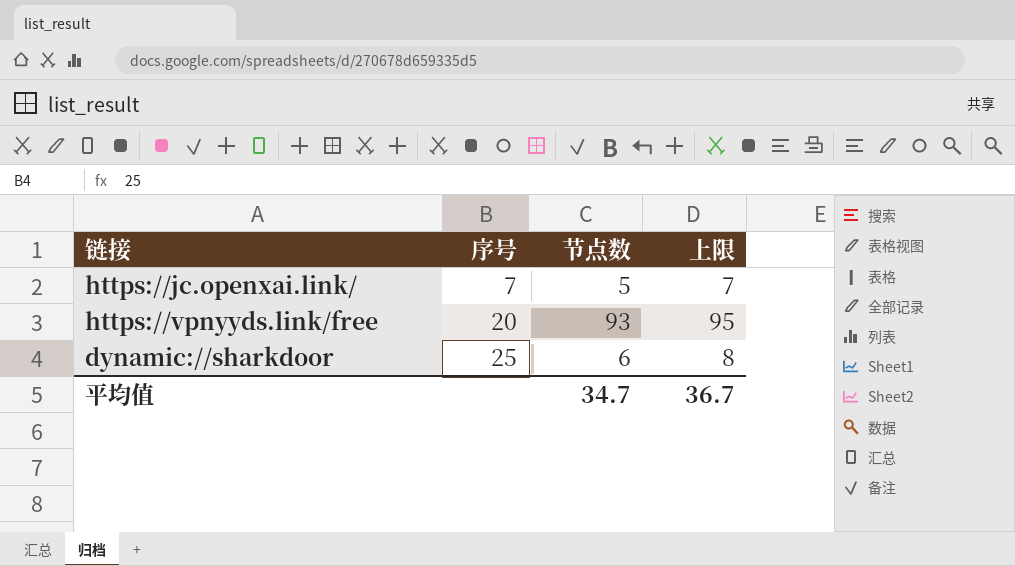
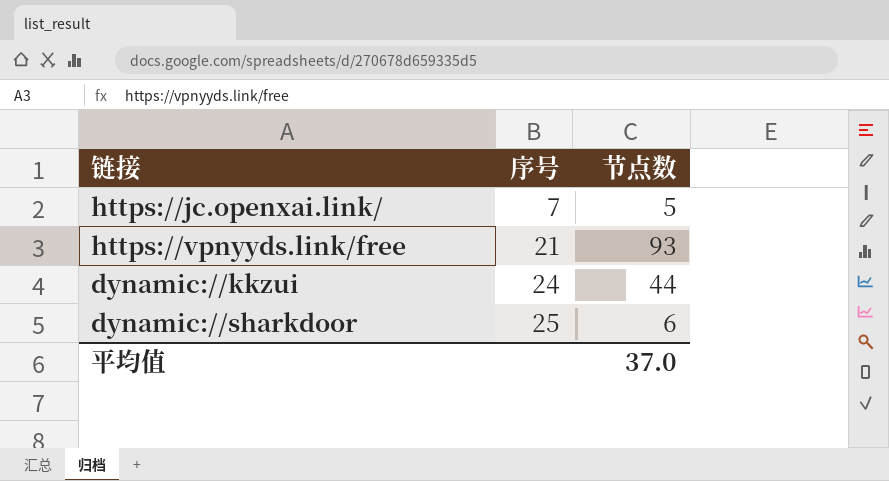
column 上限 | formula: [节点数] + 2 -> none
https://vpnyyds.link/free | 序号: 20 -> 21
row dynamic://kkzui: none -> 24 | 44
平均值 | 节点数: 34.7 -> 37.0

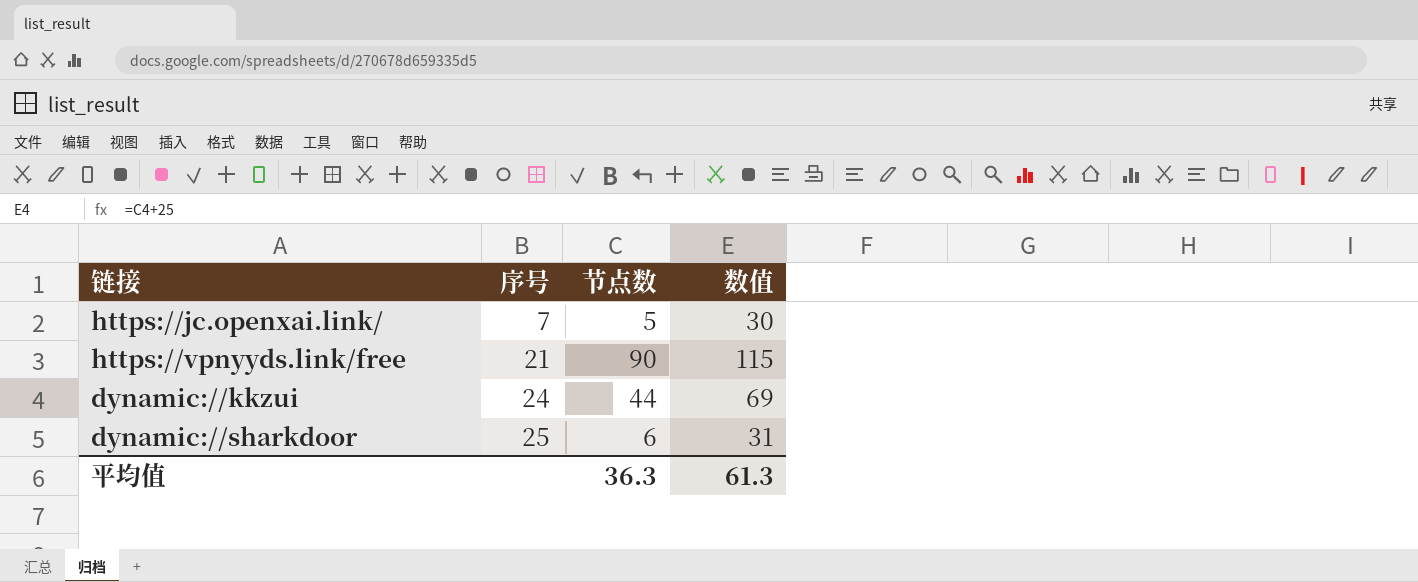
column 数值 | formula: none -> [节点数] + 25
https://vpnyyds.link/free | 节点数: 93 -> 90
平均值 | 节点数: 37.0 -> 36.3

